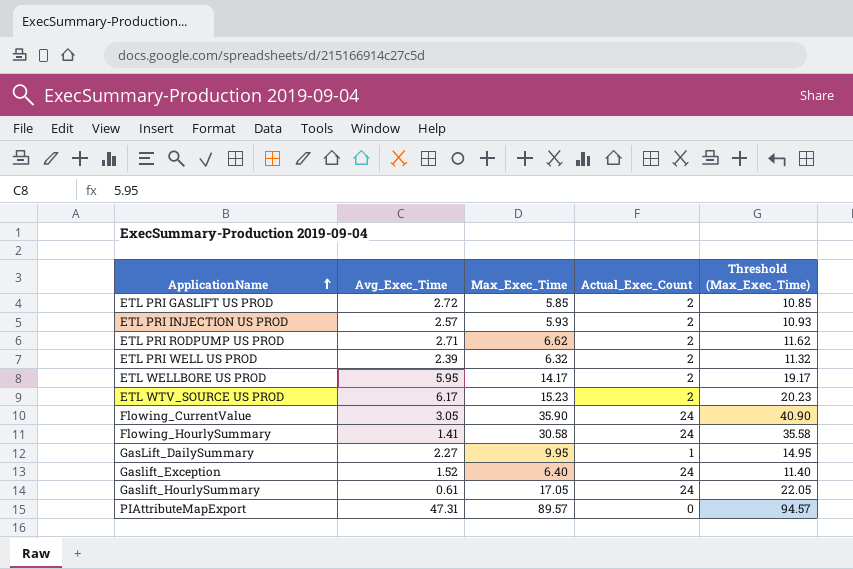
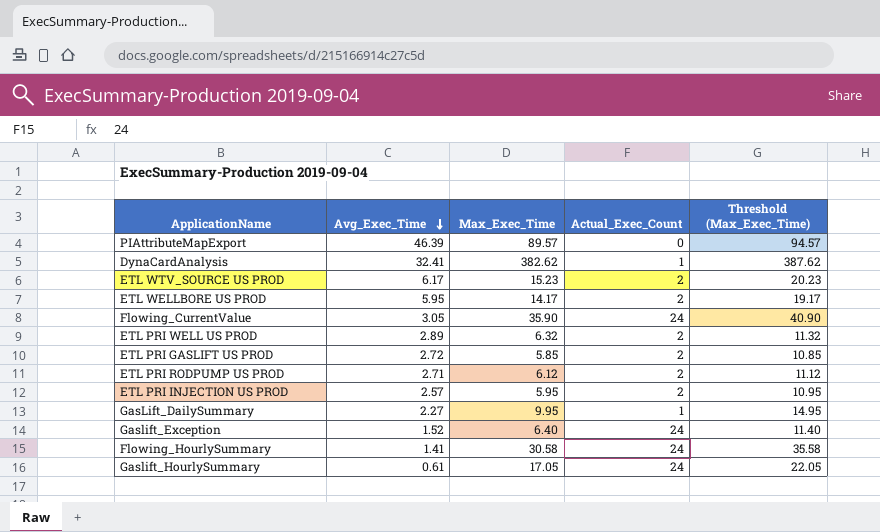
row order: ApplicationName ascending -> Avg_Exec_Time descending
PIAttributeMapExport | Avg_Exec_Time: 47.31 -> 46.39
row DynaCardAnalysis: none -> 32.41 | 382.62 | 1 | 387.62
ETL PRI WELL US PROD | Avg_Exec_Time: 2.39 -> 2.89
ETL PRI RODPUMP US PROD | Max_Exec_Time: 6.62 -> 6.12
ETL PRI RODPUMP US PROD | Threshold (Max_Exec_Time): 11.62 -> 11.12
ETL PRI INJECTION US PROD | Max_Exec_Time: 5.93 -> 5.95
ETL PRI INJECTION US PROD | Threshold (Max_Exec_Time): 10.93 -> 10.95

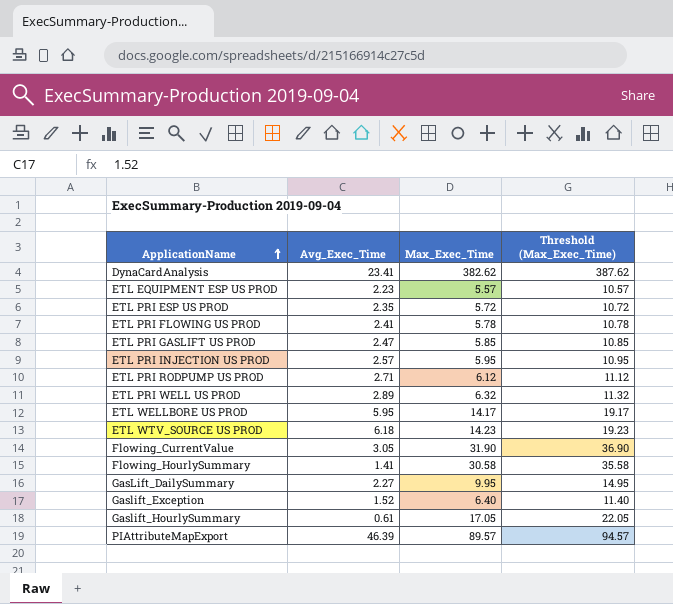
row order: Avg_Exec_Time descending -> ApplicationName ascending
column Actual_Exec_Count | position: 4 -> none
DynaCardAnalysis | Avg_Exec_Time: 32.41 -> 23.41
row ETL EQUIPMENT ESP US PROD: none -> 2.23 | 5.57 | 10.57
row ETL PRI ESP US PROD: none -> 2.35 | 5.72 | 10.72
row ETL PRI FLOWING US PROD: none -> 2.41 | 5.78 | 10.78
ETL PRI GASLIFT US PROD | Avg_Exec_Time: 2.72 -> 2.47
ETL WTV_SOURCE US PROD | Avg_Exec_Time: 6.17 -> 6.18
ETL WTV_SOURCE US PROD | Max_Exec_Time: 15.23 -> 14.23
ETL WTV_SOURCE US PROD | Threshold (Max_Exec_Time): 20.23 -> 19.23
Flowing_CurrentValue | Max_Exec_Time: 35.90 -> 31.90
Flowing_CurrentValue | Threshold (Max_Exec_Time): 40.90 -> 36.90

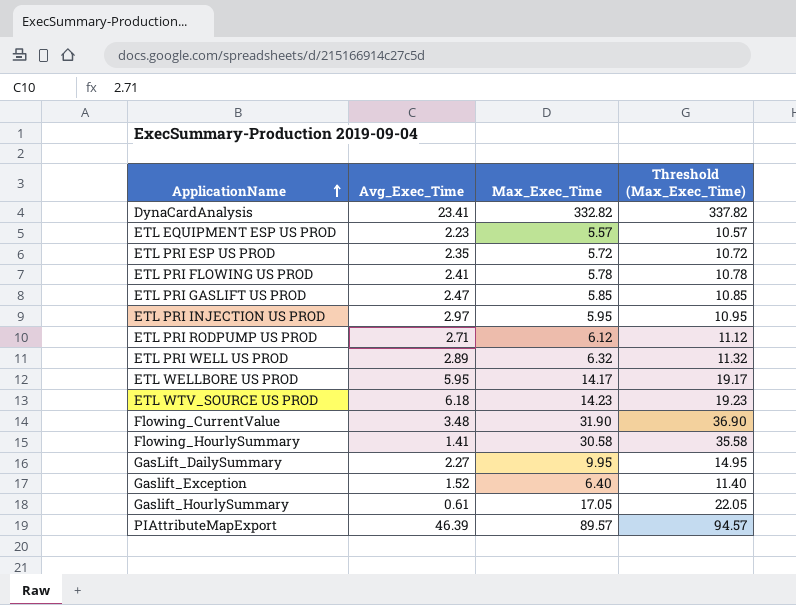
DynaCardAnalysis | Max_Exec_Time: 382.62 -> 332.82
DynaCardAnalysis | Threshold (Max_Exec_Time): 387.62 -> 337.82
ETL PRI INJECTION US PROD | Avg_Exec_Time: 2.57 -> 2.97
Flowing_CurrentValue | Avg_Exec_Time: 3.05 -> 3.48

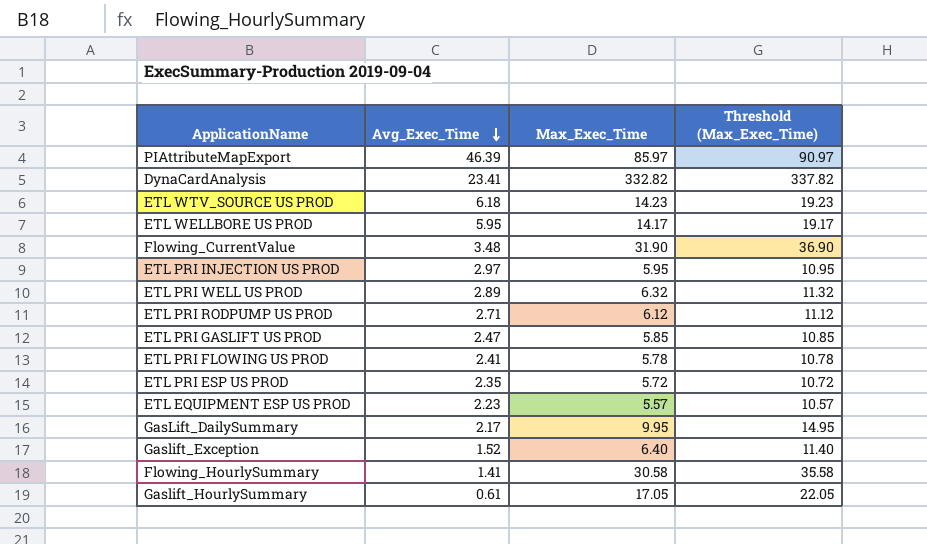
row order: ApplicationName ascending -> Avg_Exec_Time descending
PIAttributeMapExport | Max_Exec_Time: 89.57 -> 85.97
PIAttributeMapExport | Threshold (Max_Exec_Time): 94.57 -> 90.97
GasLift_DailySummary | Avg_Exec_Time: 2.27 -> 2.17

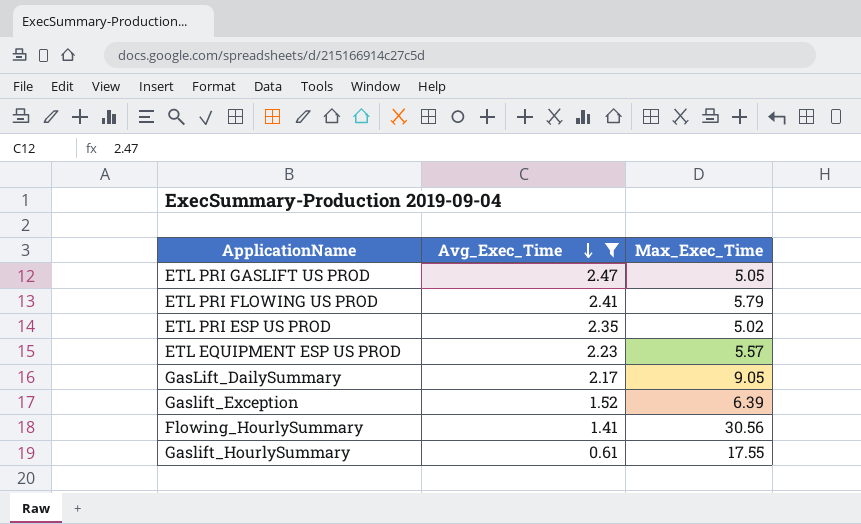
filter: none -> Avg_Exec_Time <= 2.47
column Threshold (Max_Exec_Time) | formula: [Max_Exec_Time] + 5 -> none
ETL PRI GASLIFT US PROD | Max_Exec_Time: 5.85 -> 5.05
ETL PRI FLOWING US PROD | Max_Exec_Time: 5.78 -> 5.79
ETL PRI ESP US PROD | Max_Exec_Time: 5.72 -> 5.02
GasLift_DailySummary | Max_Exec_Time: 9.95 -> 9.05
Gaslift_Exception | Max_Exec_Time: 6.40 -> 6.39
Flowing_HourlySummary | Max_Exec_Time: 30.58 -> 30.56
Gaslift_HourlySummary | Max_Exec_Time: 17.05 -> 17.55

